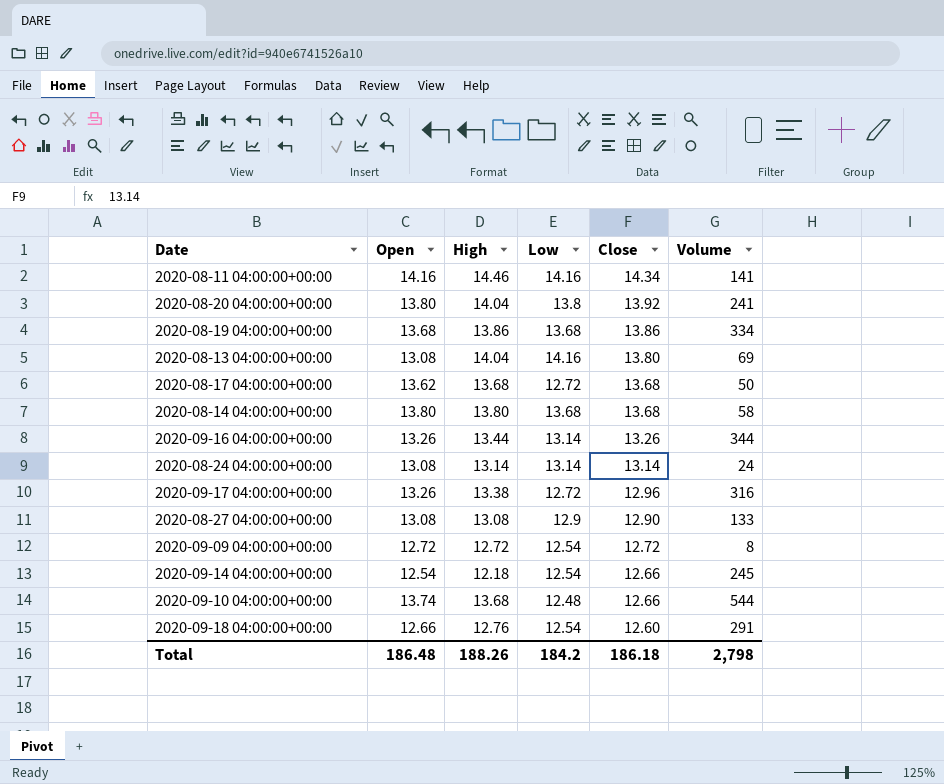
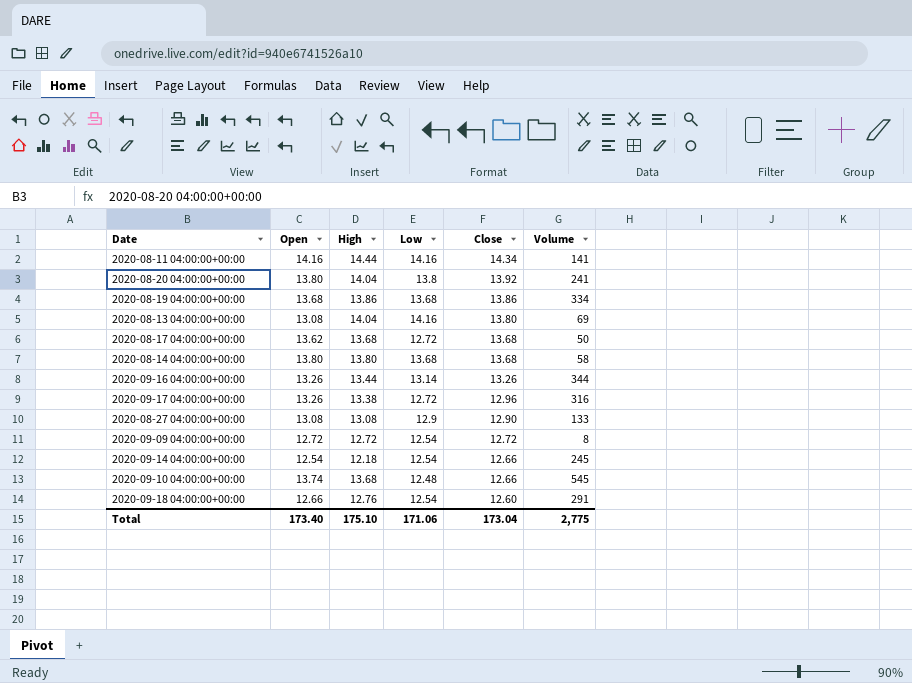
row 2020-08-24 04:00:00+00:00: 13.08 | 13.14 | 13.14 | 13.14 | 24 -> none
2020-08-11 04:00:00+00:00 | High: 14.46 -> 14.44
2020-09-10 04:00:00+00:00 | Volume: 544 -> 545
Total | Open: 186.48 -> 173.40
Total | High: 188.26 -> 175.10
Total | Low: 184.2 -> 171.06
Total | Close: 186.18 -> 173.04
Total | Volume: 2,798 -> 2,775

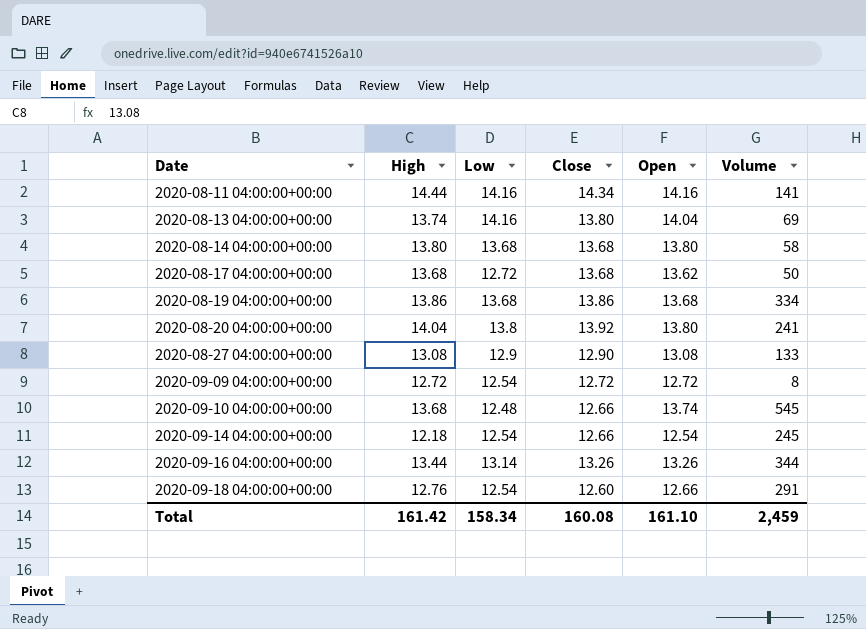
row order: Close descending -> Date ascending
column Open | position: 2 -> 5
row 2020-09-17 04:00:00+00:00: 13.26 | 13.38 | 12.72 | 12.96 | 316 -> none
2020-08-13 04:00:00+00:00 | High: 14.04 -> 13.74
2020-08-13 04:00:00+00:00 | Open: 13.08 -> 14.04
Total | High: 175.10 -> 161.42
Total | Low: 171.06 -> 158.34
Total | Close: 173.04 -> 160.08
Total | Open: 173.40 -> 161.10
Total | Volume: 2,775 -> 2,459

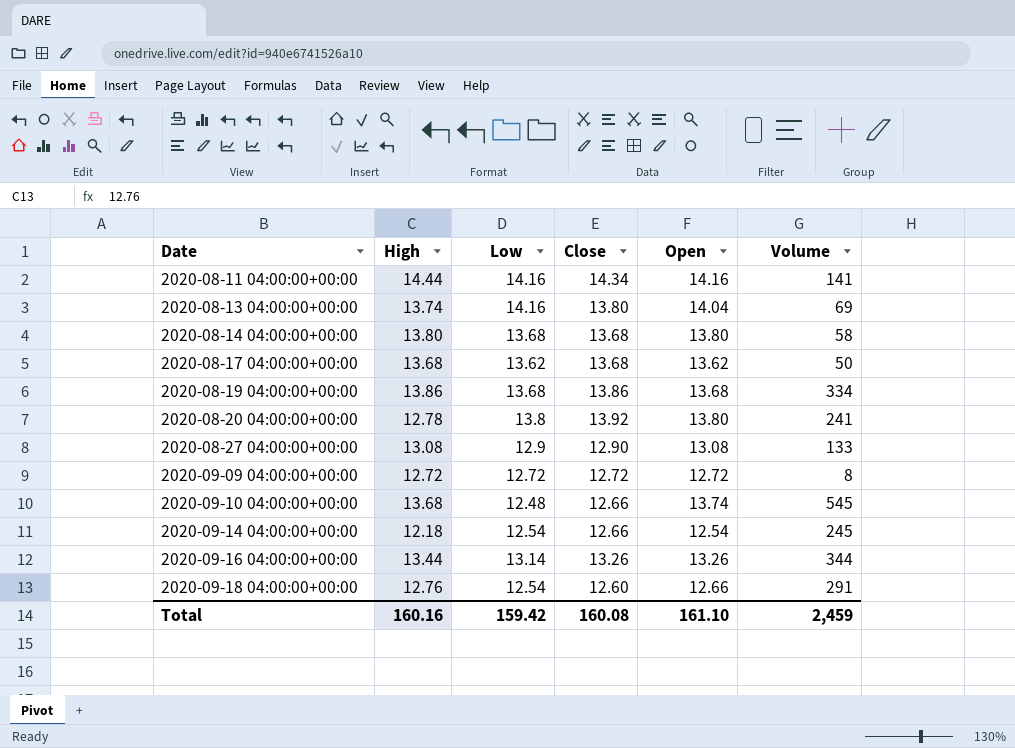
2020-08-17 04:00:00+00:00 | Low: 12.72 -> 13.62
2020-08-20 04:00:00+00:00 | High: 14.04 -> 12.78
2020-09-09 04:00:00+00:00 | Low: 12.54 -> 12.72
Total | High: 161.42 -> 160.16
Total | Low: 158.34 -> 159.42

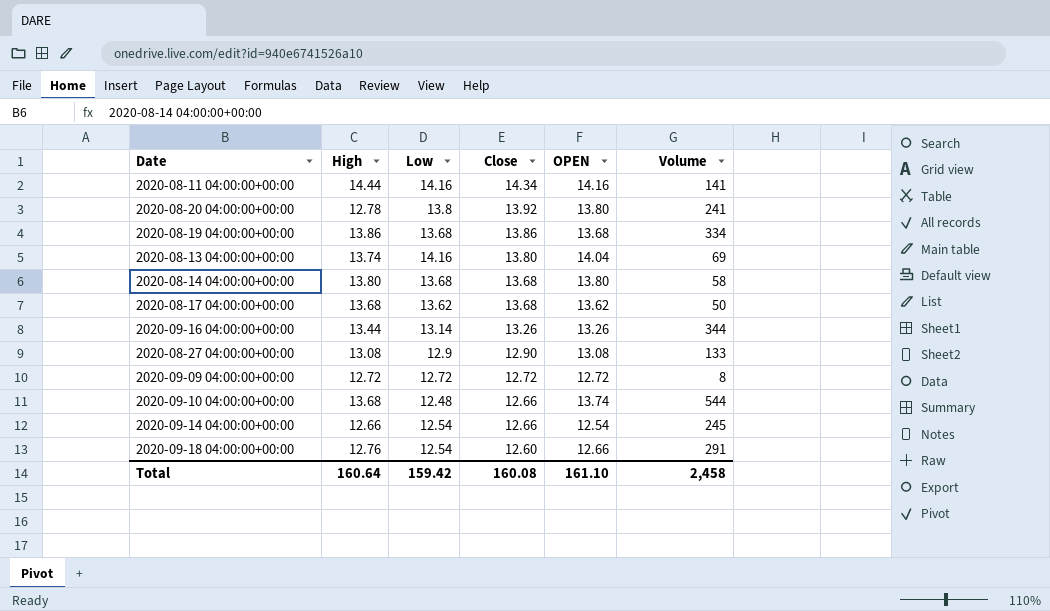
row order: Date ascending -> Close descending
column name: Open -> OPEN
2020-09-10 04:00:00+00:00 | Volume: 545 -> 544
2020-09-14 04:00:00+00:00 | High: 12.18 -> 12.66
Total | High: 160.16 -> 160.64
Total | Volume: 2,459 -> 2,458

